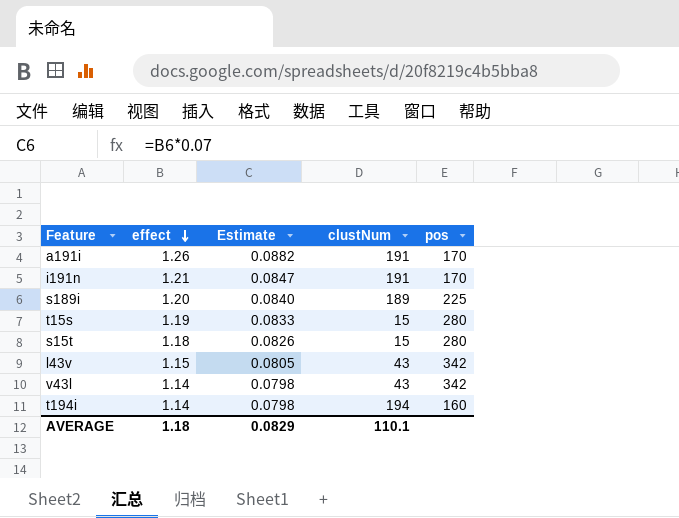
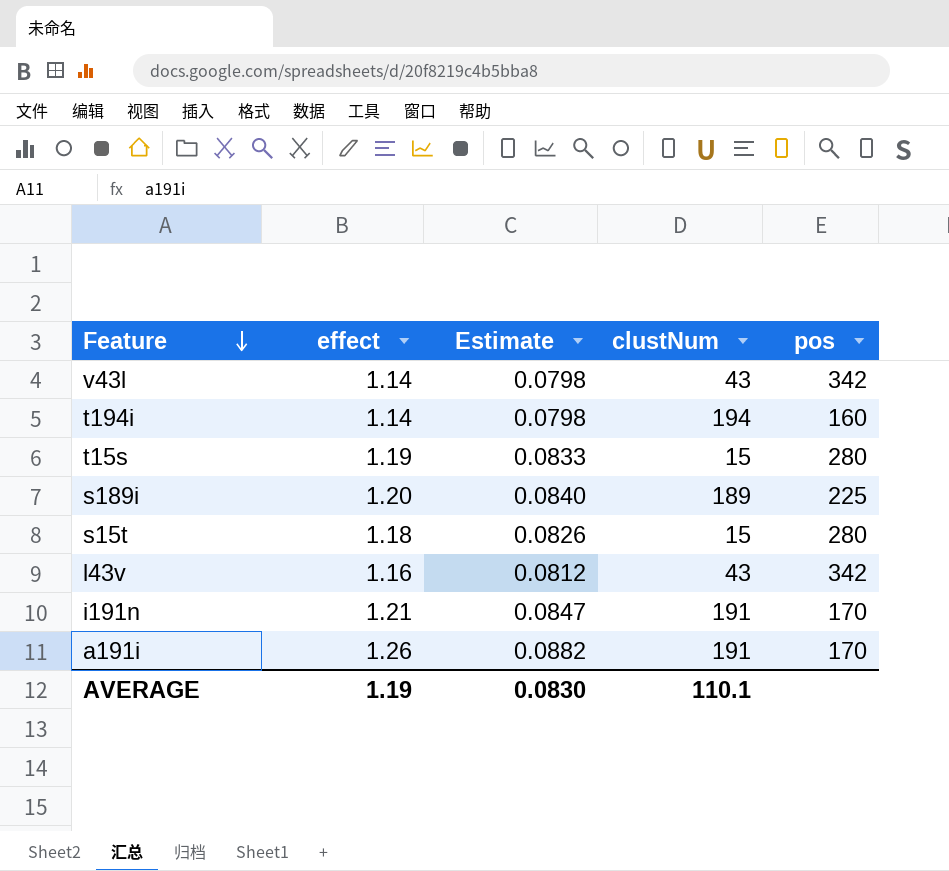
row order: effect descending -> Feature descending
l43v | effect: 1.15 -> 1.16
l43v | Estimate: 0.0805 -> 0.0812
AVERAGE | effect: 1.18 -> 1.19
AVERAGE | Estimate: 0.0829 -> 0.0830

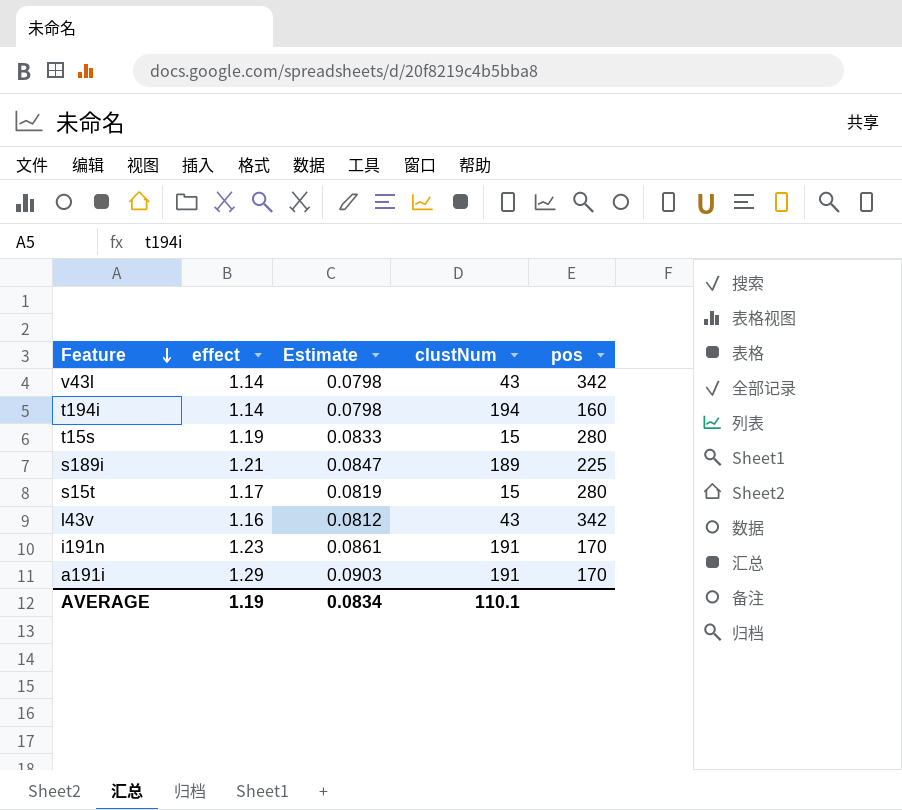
s189i | effect: 1.20 -> 1.21
s189i | Estimate: 0.0840 -> 0.0847
s15t | effect: 1.18 -> 1.17
s15t | Estimate: 0.0826 -> 0.0819
i191n | effect: 1.21 -> 1.23
i191n | Estimate: 0.0847 -> 0.0861
a191i | effect: 1.26 -> 1.29
a191i | Estimate: 0.0882 -> 0.0903
AVERAGE | Estimate: 0.0830 -> 0.0834

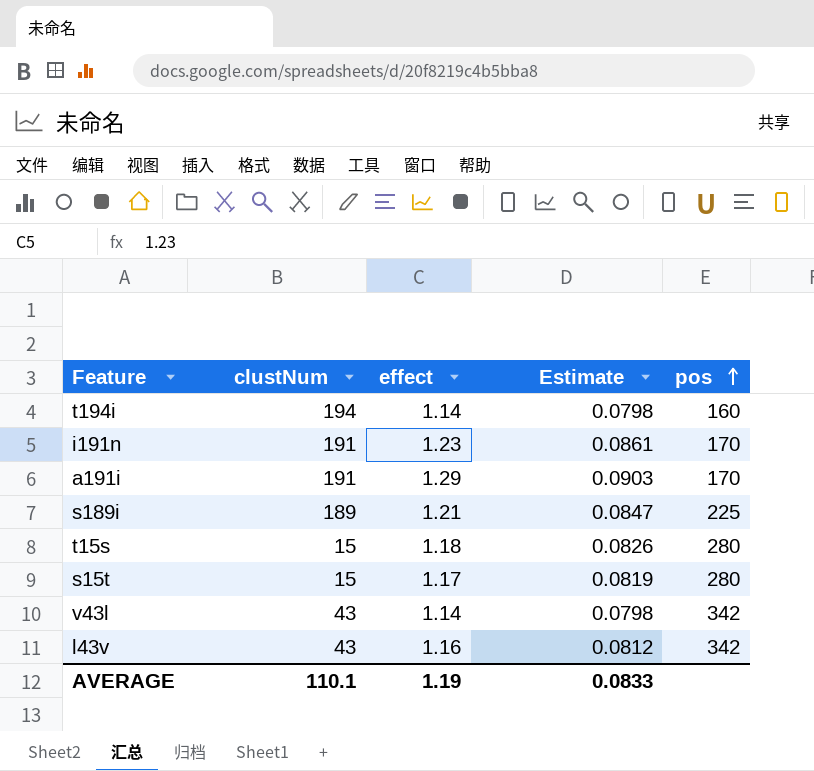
row order: Feature descending -> pos ascending
column clustNum | position: 4 -> 2
t15s | effect: 1.19 -> 1.18
t15s | Estimate: 0.0833 -> 0.0826
AVERAGE | Estimate: 0.0834 -> 0.0833

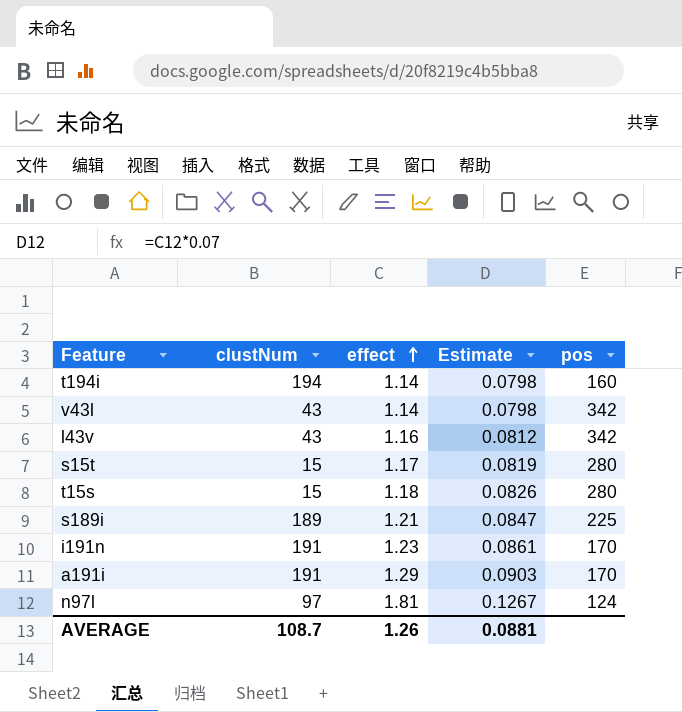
row order: pos ascending -> effect ascending
row n97l: none -> 97 | 1.81 | 0.1267 | 124
AVERAGE | clustNum: 110.1 -> 108.7
AVERAGE | effect: 1.19 -> 1.26
AVERAGE | Estimate: 0.0833 -> 0.0881

